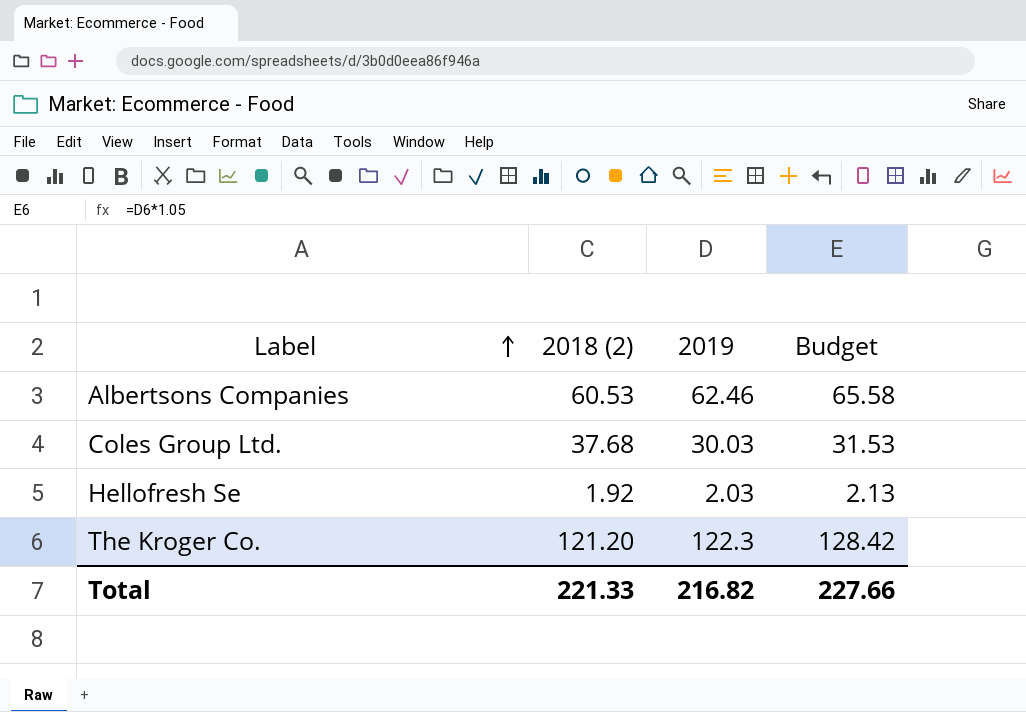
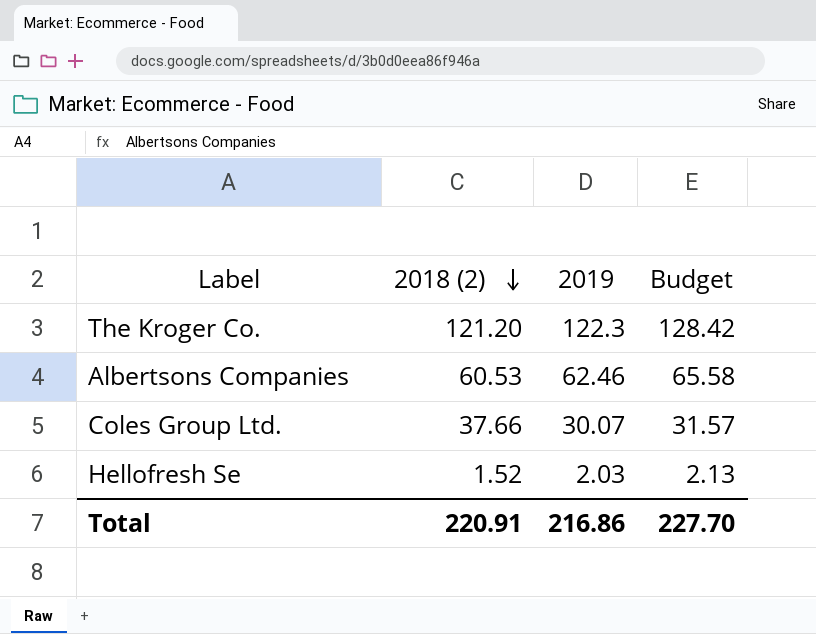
row order: Label ascending -> 2018 (2) descending
Coles Group Ltd. | 2018 (2): 37.68 -> 37.66
Coles Group Ltd. | 2019: 30.03 -> 30.07
Coles Group Ltd. | Budget: 31.53 -> 31.57
Hellofresh Se | 2018 (2): 1.92 -> 1.52
Total | 2018 (2): 221.33 -> 220.91
Total | 2019: 216.82 -> 216.86
Total | Budget: 227.66 -> 227.70

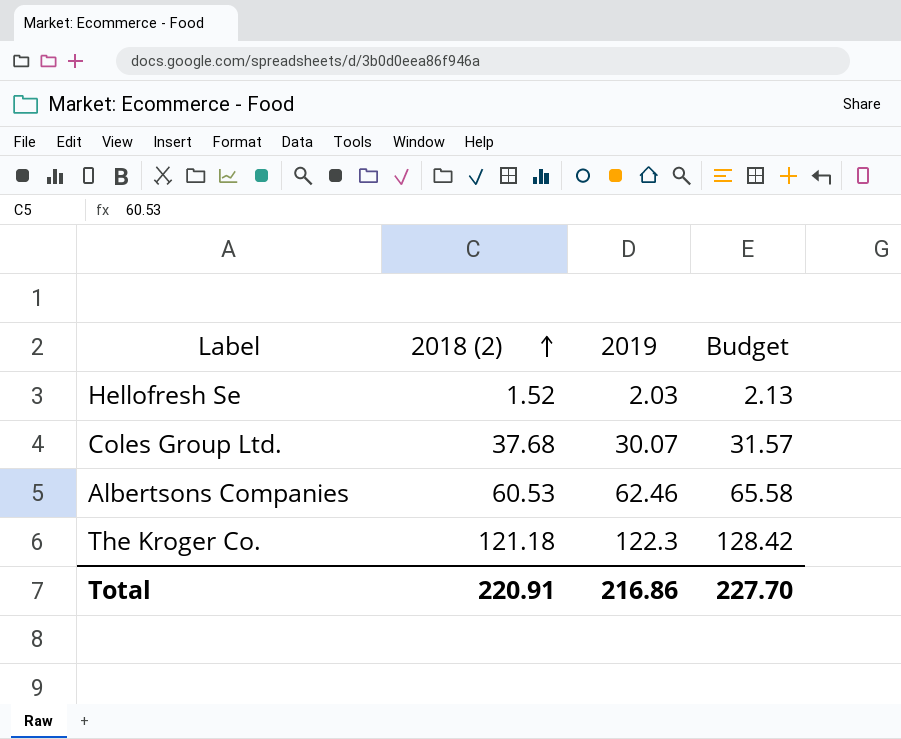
row order: 2018 (2) descending -> 2018 (2) ascending
Coles Group Ltd. | 2018 (2): 37.66 -> 37.68
The Kroger Co. | 2018 (2): 121.20 -> 121.18

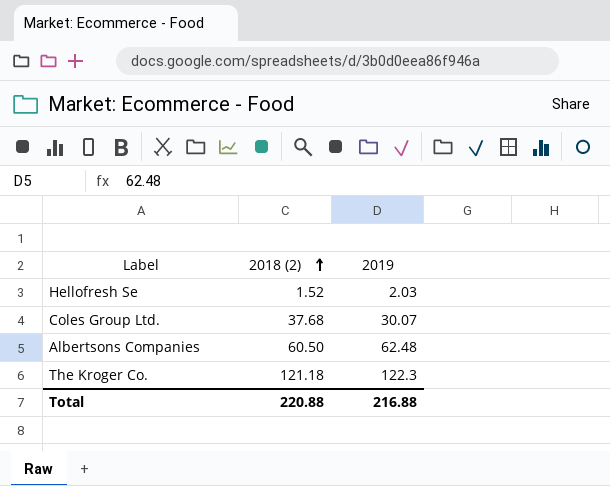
column Budget | formula: [2019] * 1.05 -> none
Albertsons Companies | 2018 (2): 60.53 -> 60.50
Albertsons Companies | 2019: 62.46 -> 62.48
Total | 2018 (2): 220.91 -> 220.88
Total | 2019: 216.86 -> 216.88

